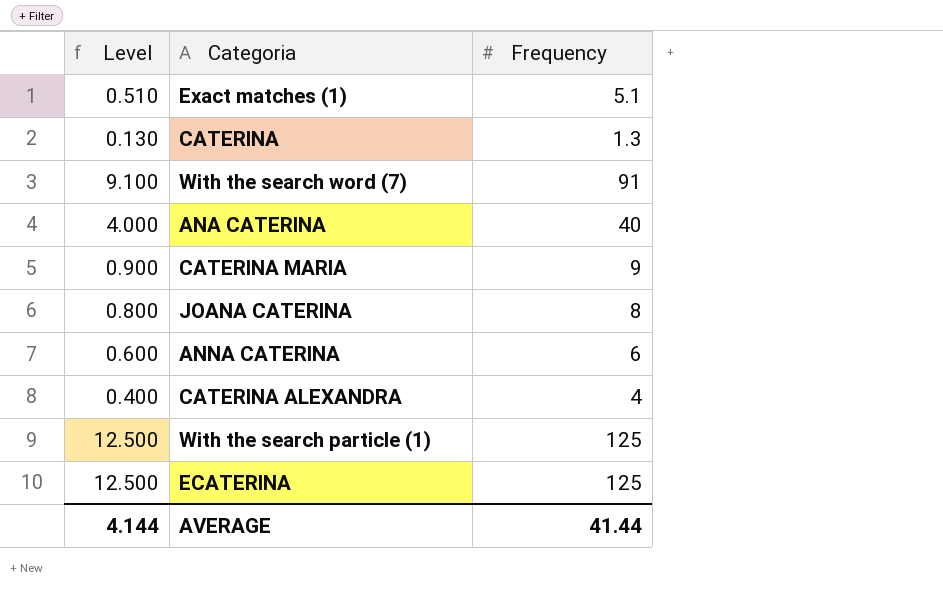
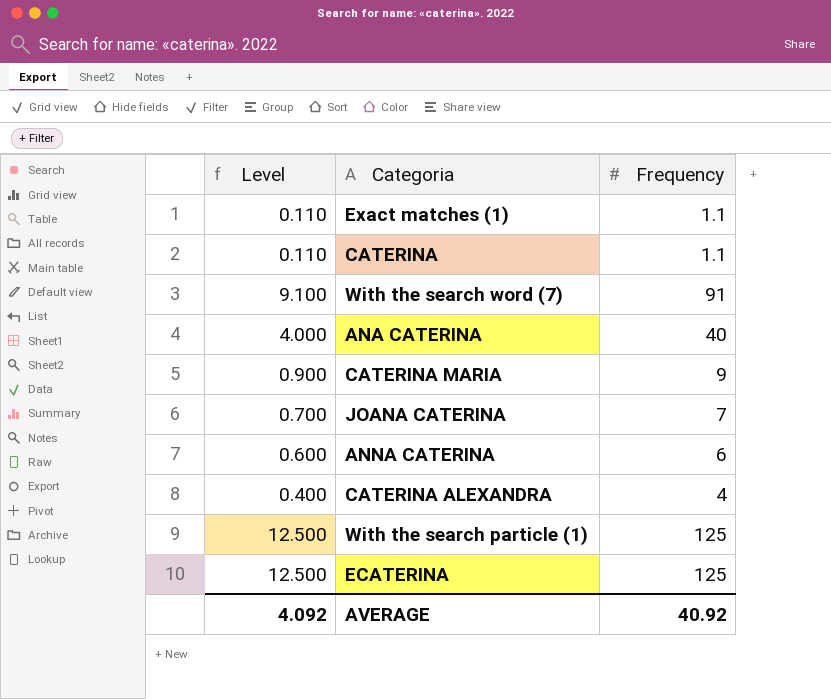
Exact matches (1) | Level: 0.510 -> 0.110
Exact matches (1) | Frequency: 5.1 -> 1.1
CATERINA | Level: 0.130 -> 0.110
CATERINA | Frequency: 1.3 -> 1.1
JOANA CATERINA | Level: 0.800 -> 0.700
JOANA CATERINA | Frequency: 8 -> 7
AVERAGE | Level: 4.144 -> 4.092
AVERAGE | Frequency: 41.44 -> 40.92

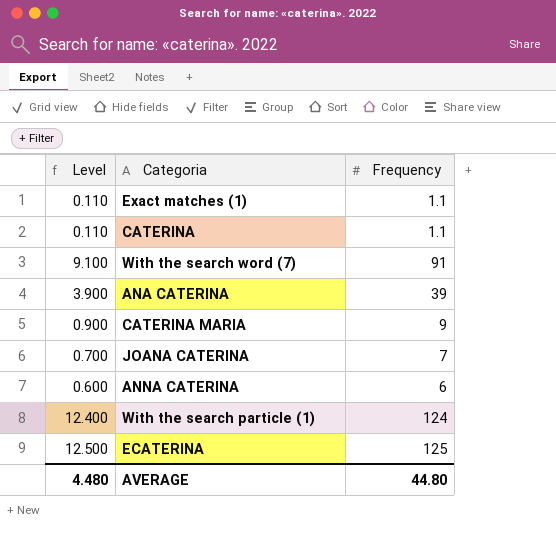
row CATERINA ALEXANDRA: 0.400 | 4 -> none
ANA CATERINA | Level: 4.000 -> 3.900
ANA CATERINA | Frequency: 40 -> 39
With the search particle (1) | Level: 12.500 -> 12.400
With the search particle (1) | Frequency: 125 -> 124
AVERAGE | Level: 4.092 -> 4.480
AVERAGE | Frequency: 40.92 -> 44.80

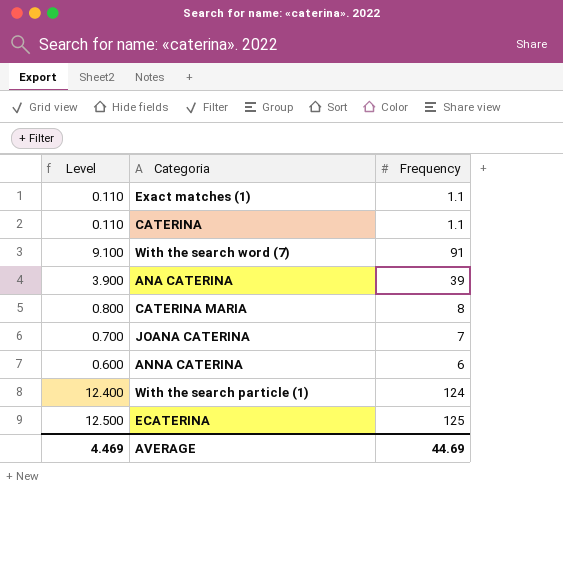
CATERINA MARIA | Level: 0.900 -> 0.800
CATERINA MARIA | Frequency: 9 -> 8
AVERAGE | Level: 4.480 -> 4.469
AVERAGE | Frequency: 44.80 -> 44.69

